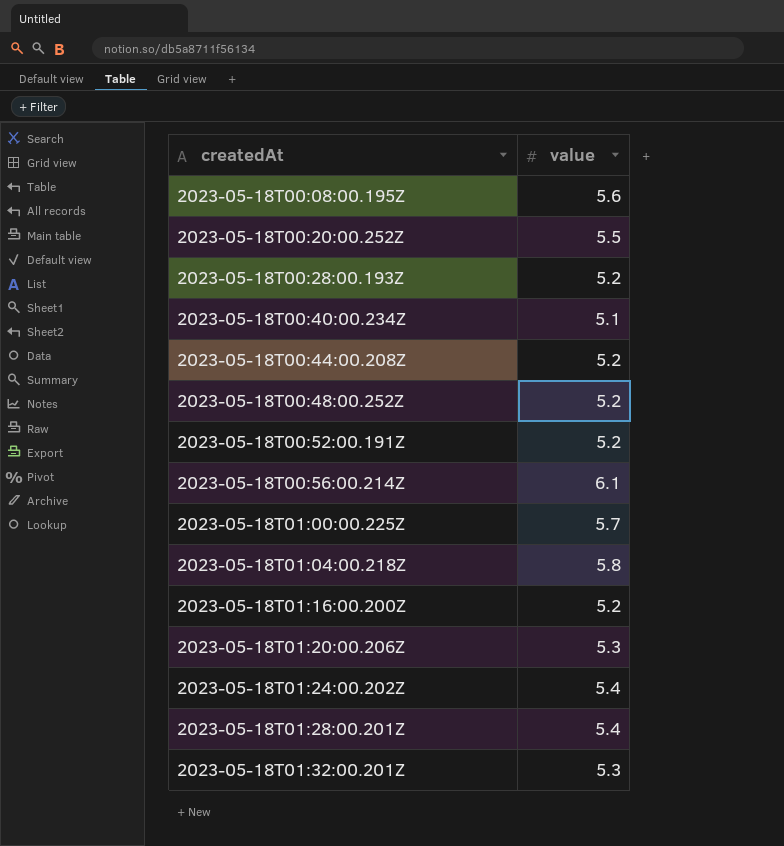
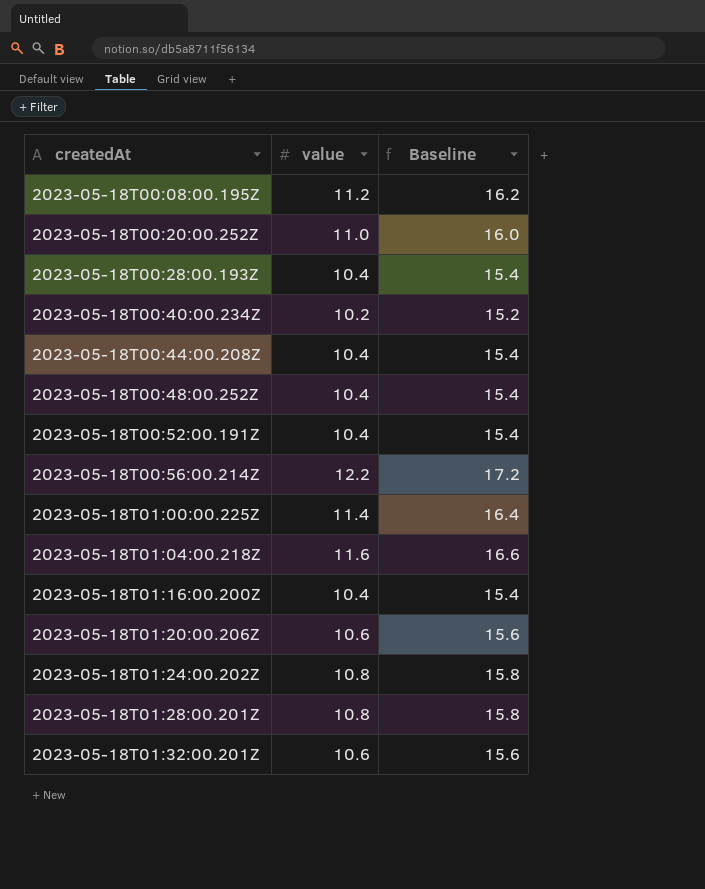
column Baseline | formula: none -> [value] + 5
2023-05-18T00:08:00.195Z | value: 5.6 -> 11.2
2023-05-18T00:20:00.252Z | value: 5.5 -> 11.0
2023-05-18T00:28:00.193Z | value: 5.2 -> 10.4
2023-05-18T00:40:00.234Z | value: 5.1 -> 10.2
2023-05-18T00:44:00.208Z | value: 5.2 -> 10.4
2023-05-18T00:48:00.252Z | value: 5.2 -> 10.4
2023-05-18T00:52:00.191Z | value: 5.2 -> 10.4
2023-05-18T00:56:00.214Z | value: 6.1 -> 12.2
2023-05-18T01:00:00.225Z | value: 5.7 -> 11.4
2023-05-18T01:04:00.218Z | value: 5.8 -> 11.6
2023-05-18T01:16:00.200Z | value: 5.2 -> 10.4
2023-05-18T01:20:00.206Z | value: 5.3 -> 10.6
2023-05-18T01:24:00.202Z | value: 5.4 -> 10.8
2023-05-18T01:28:00.201Z | value: 5.4 -> 10.8
2023-05-18T01:32:00.201Z | value: 5.3 -> 10.6

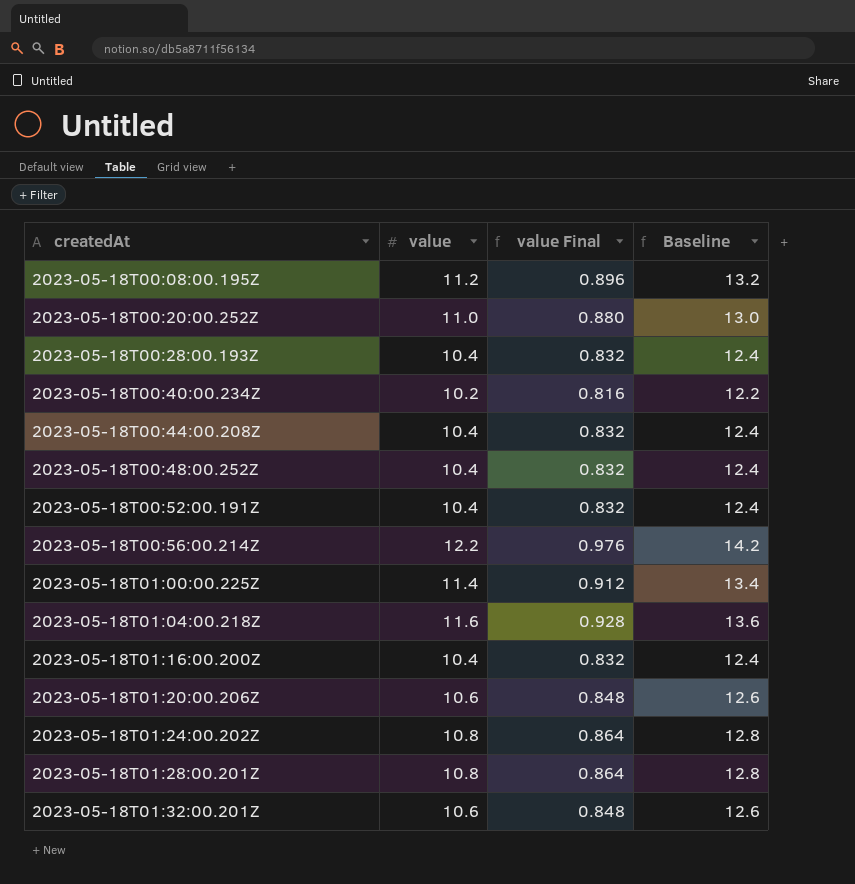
column value Final | formula: none -> [value] * 0.08
column Baseline | formula: [value] + 5 -> [value] + 2

